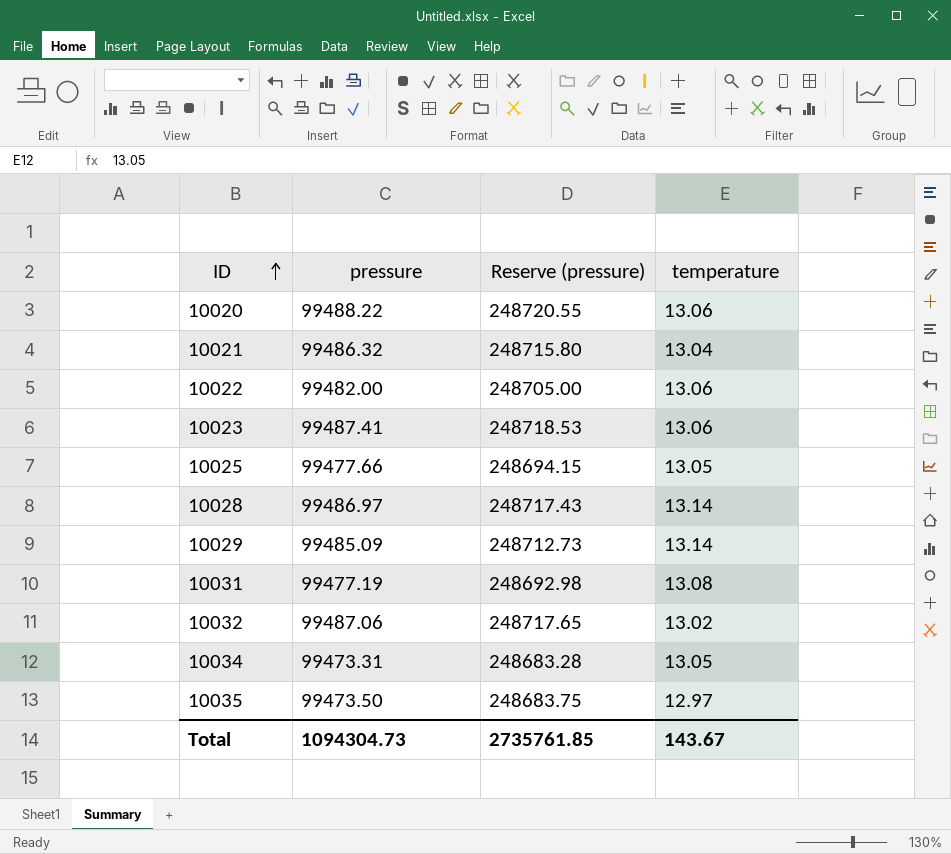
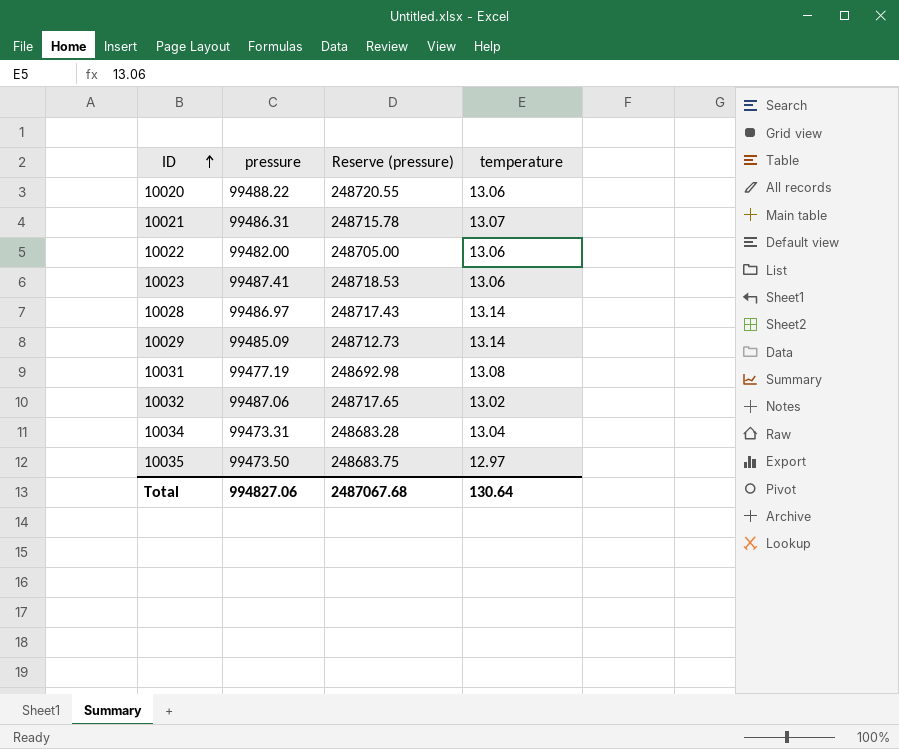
row 10025: 99477.66 | 248694.15 | 13.05 -> none
10021 | pressure: 99486.32 -> 99486.31
10021 | Reserve (pressure): 248715.80 -> 248715.78
10021 | temperature: 13.04 -> 13.07
10034 | temperature: 13.05 -> 13.04
Total | pressure: 1094304.73 -> 994827.06
Total | Reserve (pressure): 2735761.85 -> 2487067.68
Total | temperature: 143.67 -> 130.64

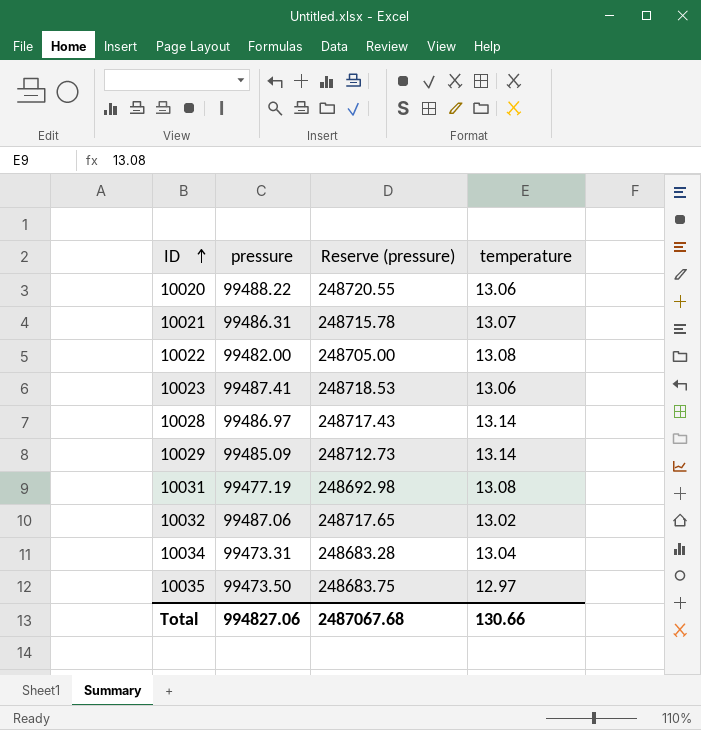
10022 | temperature: 13.06 -> 13.08
Total | temperature: 130.64 -> 130.66

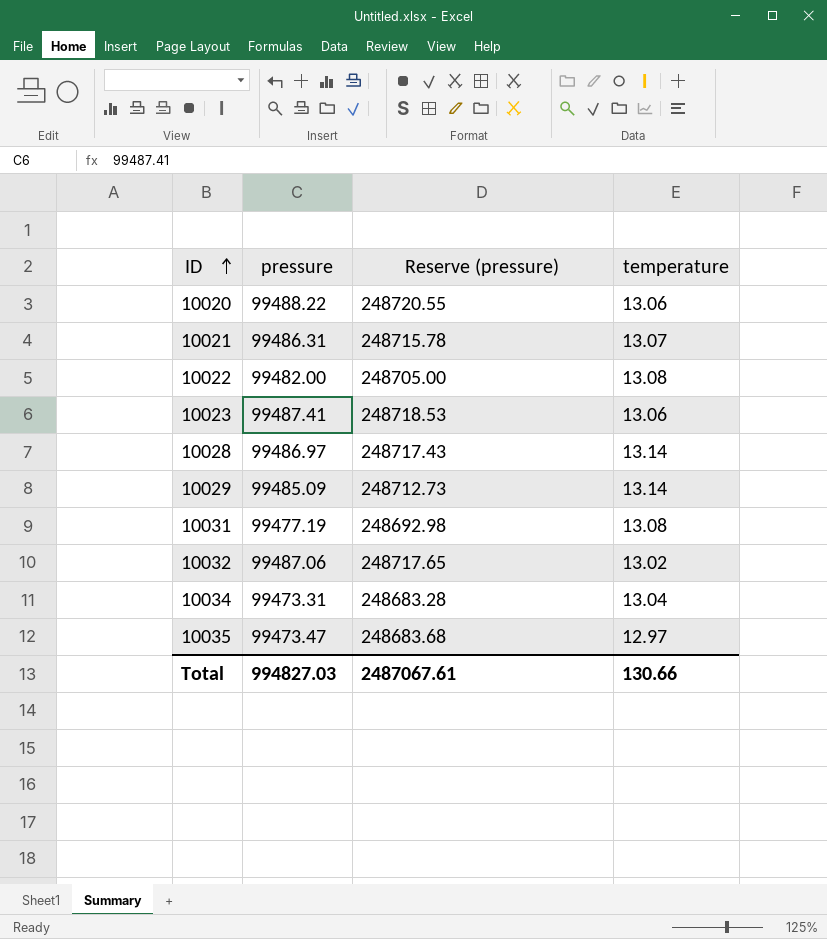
10035 | pressure: 99473.50 -> 99473.47
10035 | Reserve (pressure): 248683.75 -> 248683.68
Total | pressure: 994827.06 -> 994827.03
Total | Reserve (pressure): 2487067.68 -> 2487067.61

